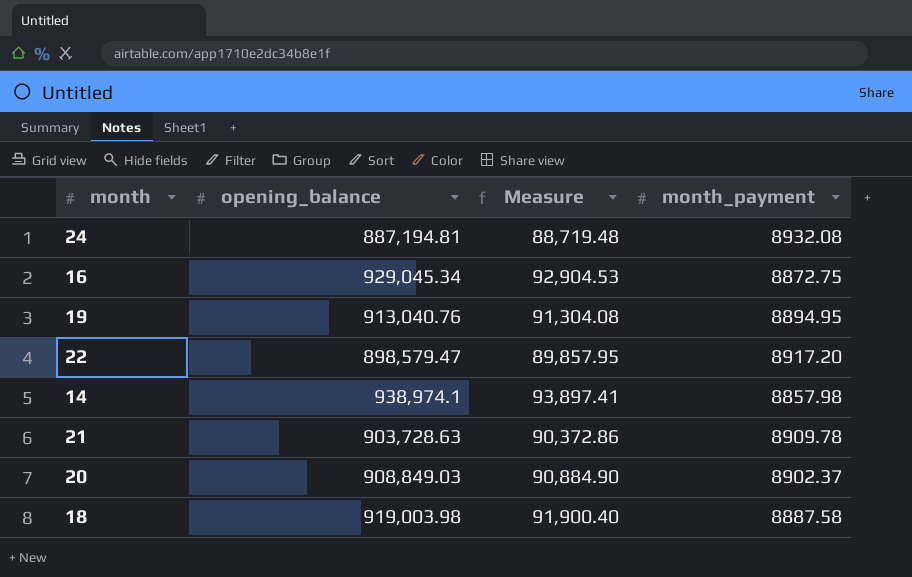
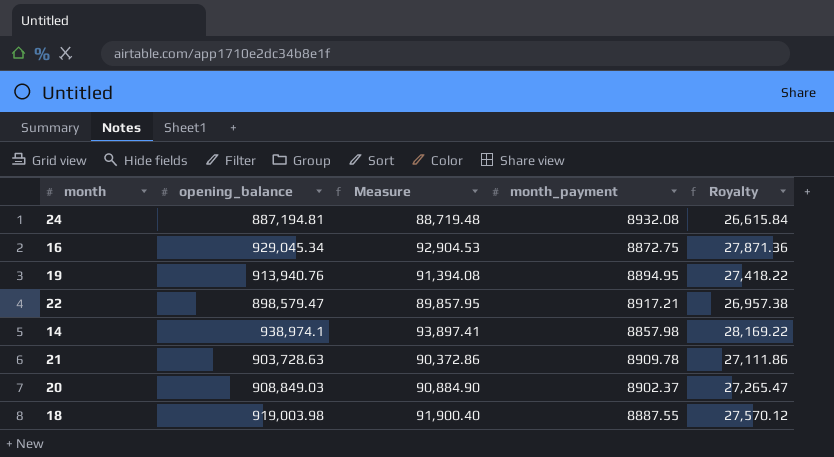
column Royalty | formula: none -> [opening_balance] * 0.03
19 | opening_balance: 913,040.76 -> 913,940.76
19 | Measure: 91,304.08 -> 91,394.08
22 | month_payment: 8917.20 -> 8917.21
18 | month_payment: 8887.58 -> 8887.55

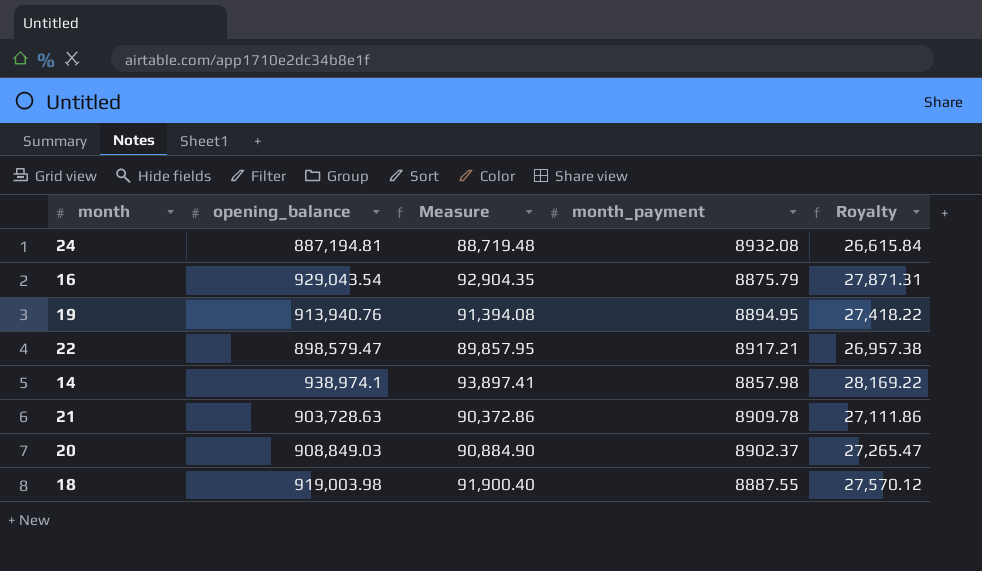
16 | opening_balance: 929,045.34 -> 929,043.54
16 | Measure: 92,904.53 -> 92,904.35
16 | month_payment: 8872.75 -> 8875.79
16 | Royalty: 27,871.36 -> 27,871.31

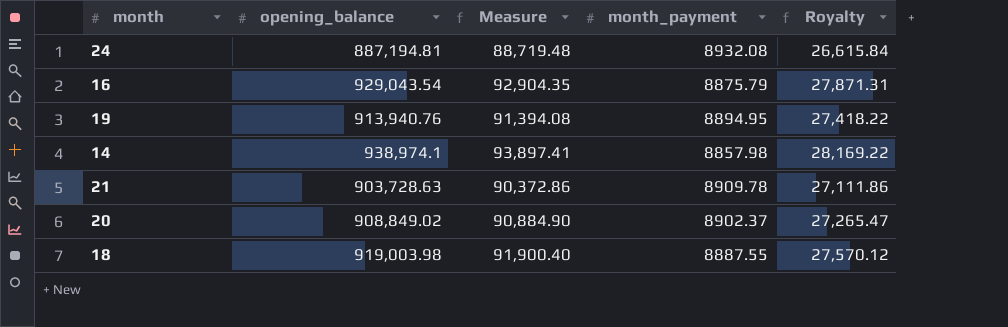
row 22: 898,579.47 | 89,857.95 | 8917.21 | 26,957.38 -> none
20 | opening_balance: 908,849.03 -> 908,849.02

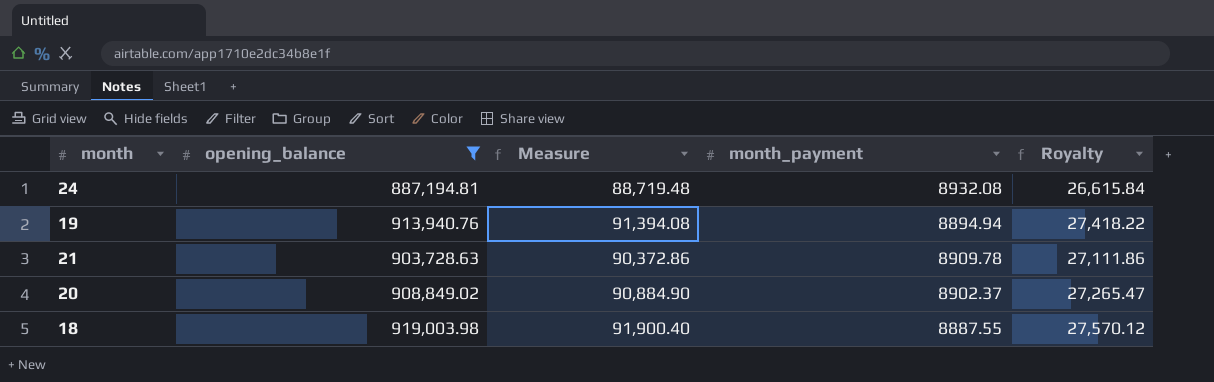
filter: none -> opening_balance <= 919,003.98
19 | month_payment: 8894.95 -> 8894.94

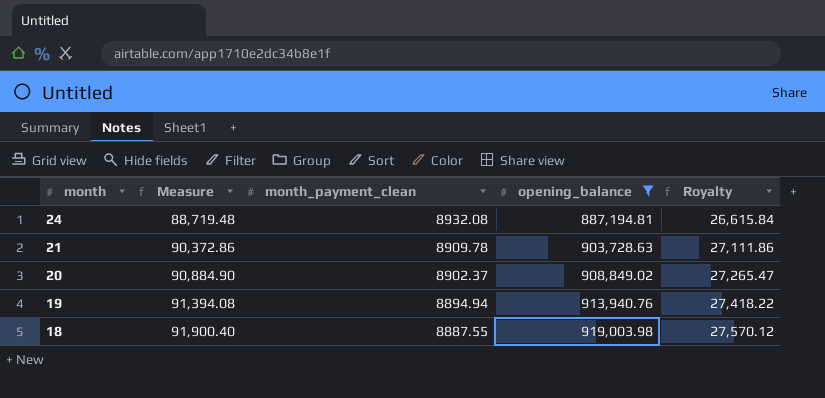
row order: none -> month descending
column name: month_payment -> month_payment_clean
column opening_balance | position: 2 -> 4

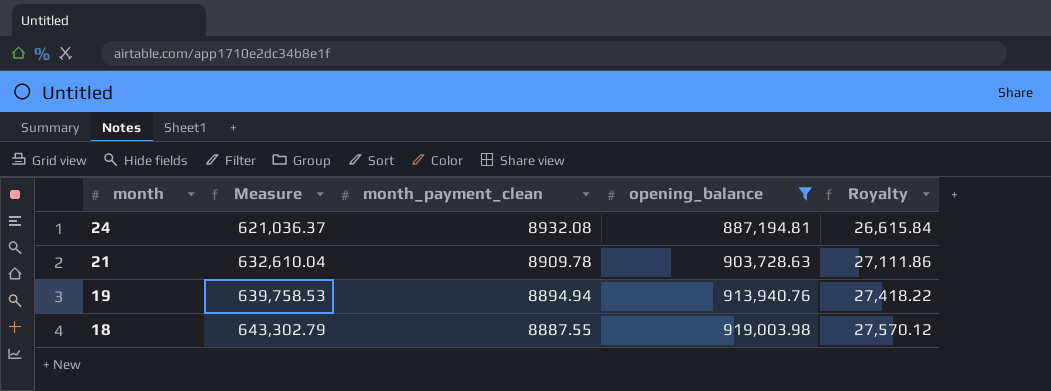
column Measure | formula: [opening_balance] * 0.1 -> [opening_balance] * 0.7
row 20: 90,884.90 | 8902.37 | 908,849.02 | 27,265.47 -> none

